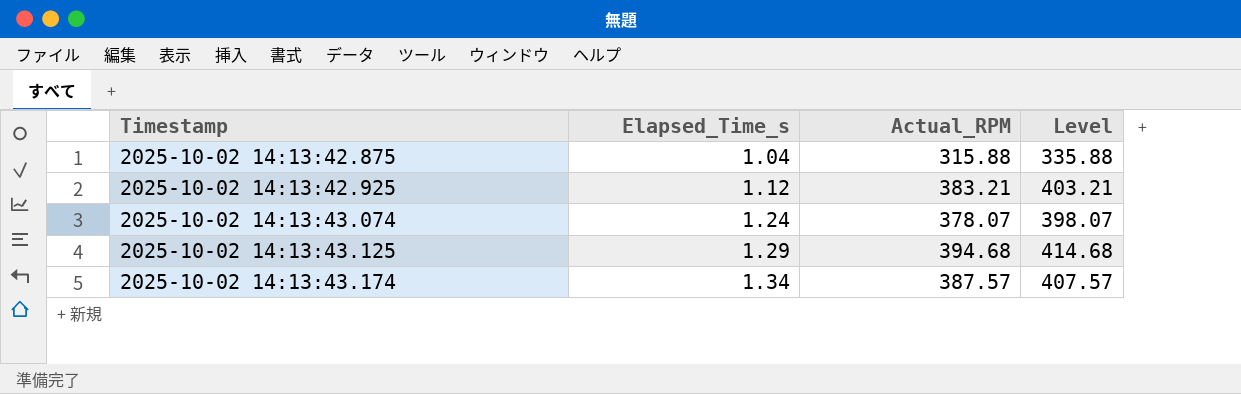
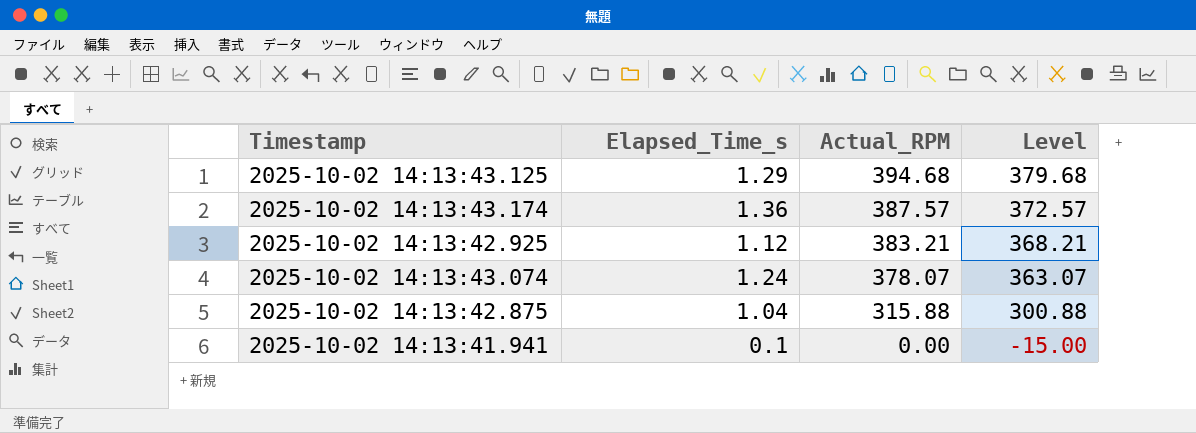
row order: Timestamp ascending -> Actual_RPM descending
column Level | formula: [Actual_RPM] + 20 -> [Actual_RPM] - 15
2025-10-02 14:13:43.174 | Elapsed_Time_s: 1.34 -> 1.36
row 2025-10-02 14:13:41.941: none -> 0.1 | 0.00 | -15.00

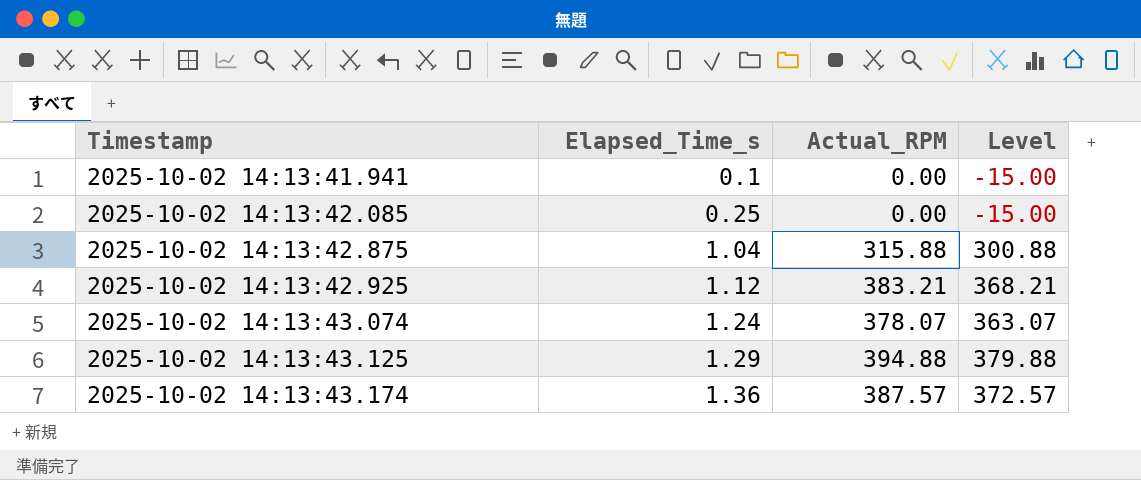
row order: Actual_RPM descending -> Timestamp ascending
row 2025-10-02 14:13:42.085: none -> 0.25 | 0.00 | -15.00
2025-10-02 14:13:43.125 | Actual_RPM: 394.68 -> 394.88
2025-10-02 14:13:43.125 | Level: 379.68 -> 379.88

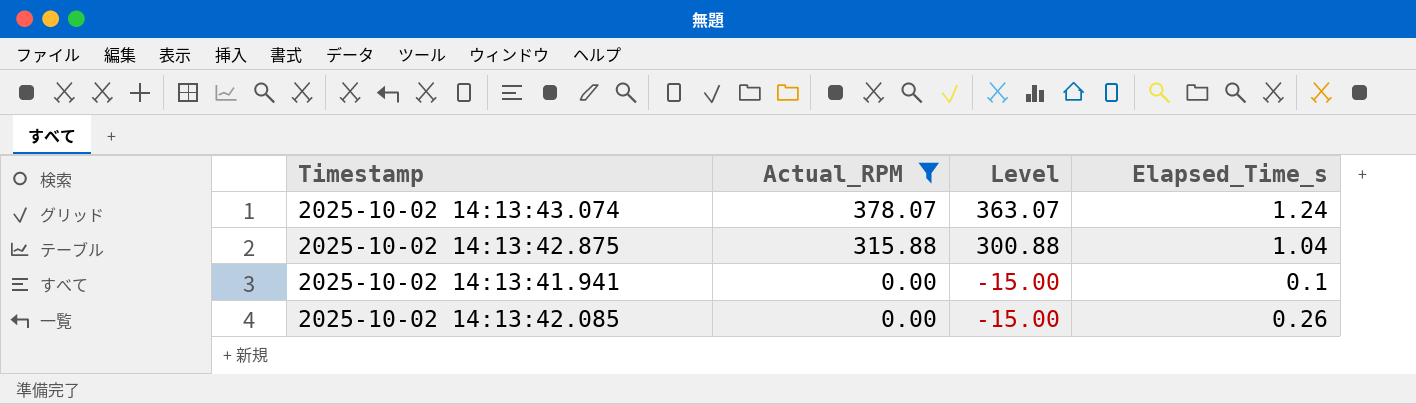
filter: none -> Actual_RPM <= 378.07
row order: Timestamp ascending -> Actual_RPM descending
column Elapsed_Time_s | position: 2 -> 4
2025-10-02 14:13:42.085 | Elapsed_Time_s: 0.25 -> 0.26

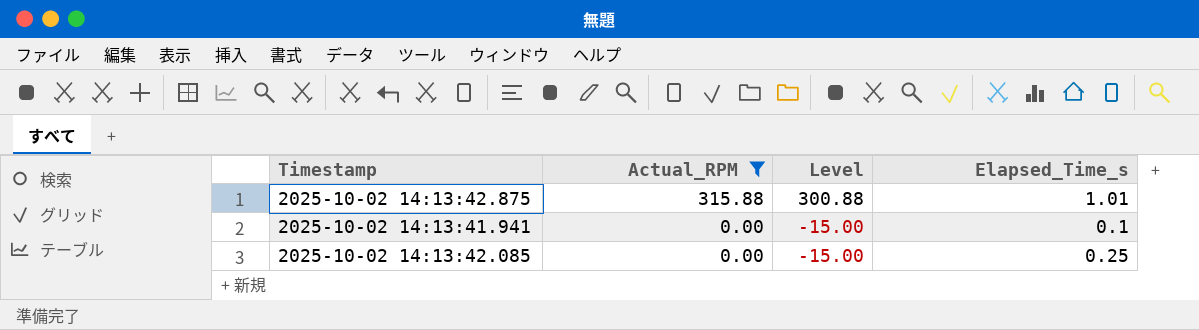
row 2025-10-02 14:13:43.074: 378.07 | 363.07 | 1.24 -> none
2025-10-02 14:13:42.875 | Elapsed_Time_s: 1.04 -> 1.01
2025-10-02 14:13:42.085 | Elapsed_Time_s: 0.26 -> 0.25

